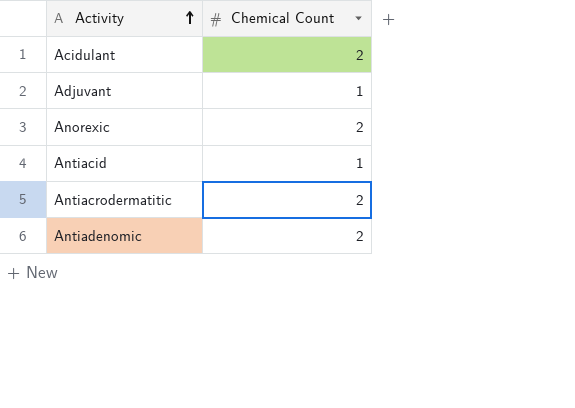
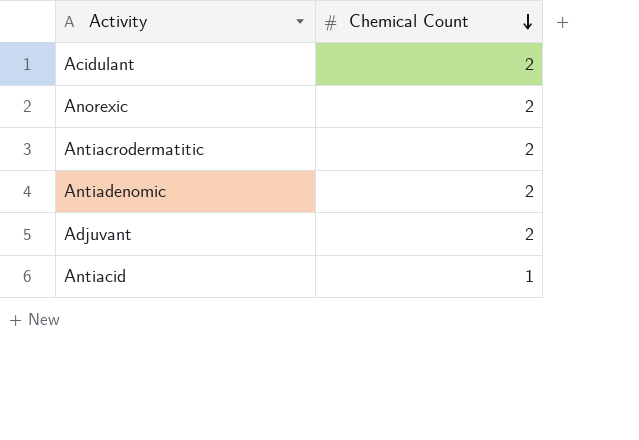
row order: Activity ascending -> Chemical Count descending
Adjuvant | Chemical Count: 1 -> 2

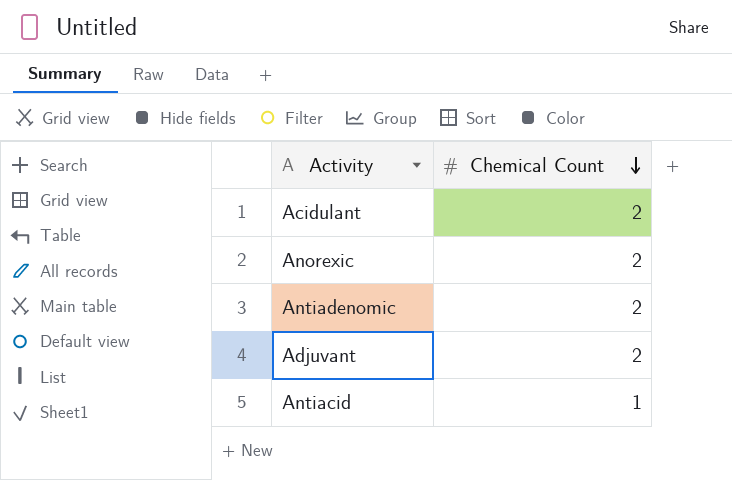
row Antiacrodermatitic: 2 -> none

